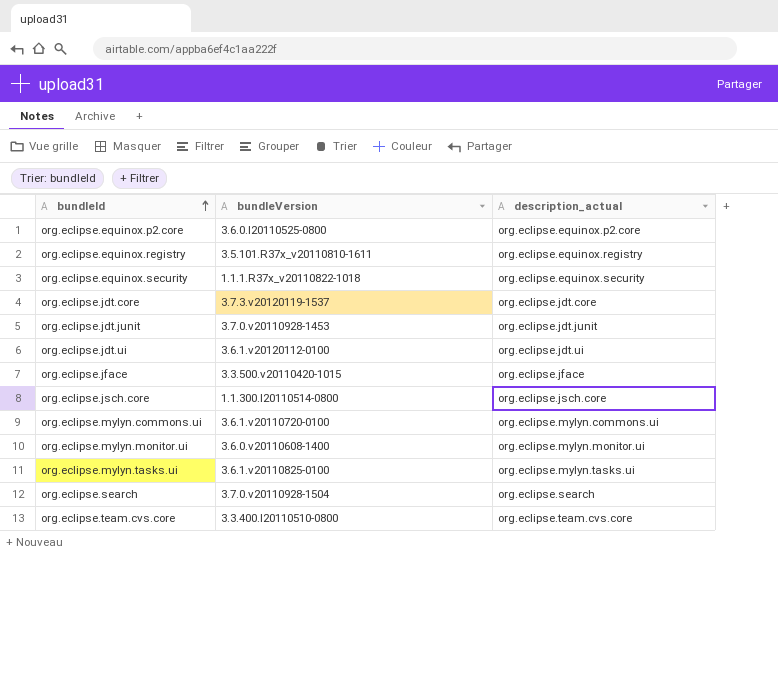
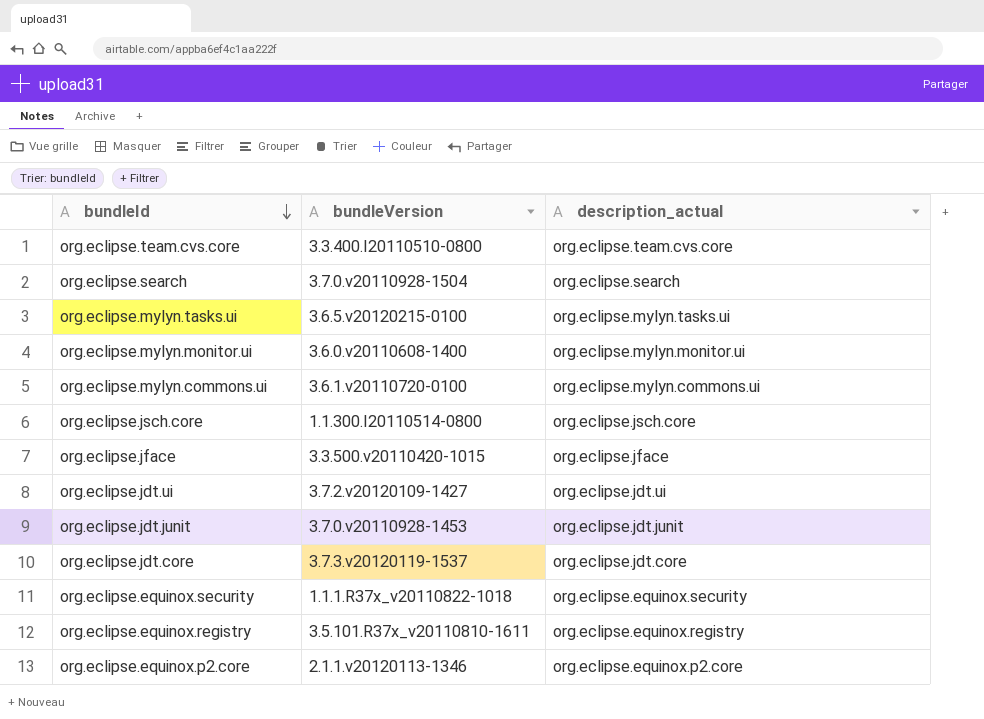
row order: bundleId ascending -> bundleId descending
org.eclipse.mylyn.tasks.ui | bundleVersion: 3.6.1.v20110825-0100 -> 3.6.5.v20120215-0100
org.eclipse.jdt.ui | bundleVersion: 3.6.1.v20120112-0100 -> 3.7.2.v20120109-1427
org.eclipse.equinox.p2.core | bundleVersion: 3.6.0.I20110525-0800 -> 2.1.1.v20120113-1346

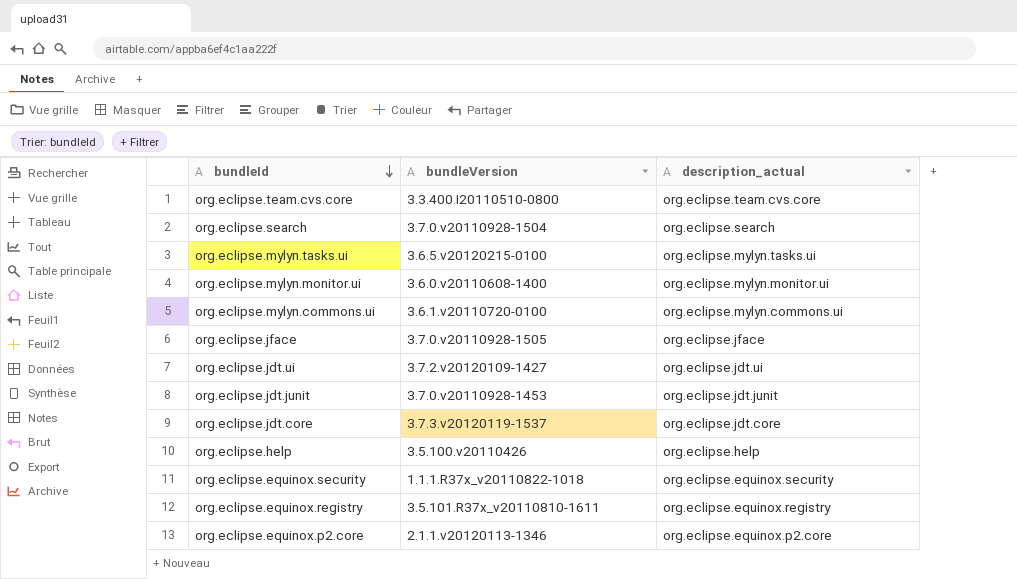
row org.eclipse.jsch.core: 1.1.300.I20110514-0800 | org.eclipse.jsch.core -> none
org.eclipse.jface | bundleVersion: 3.3.500.v20110420-1015 -> 3.7.0.v20110928-1505
row org.eclipse.help: none -> 3.5.100.v20110426 | org.eclipse.help

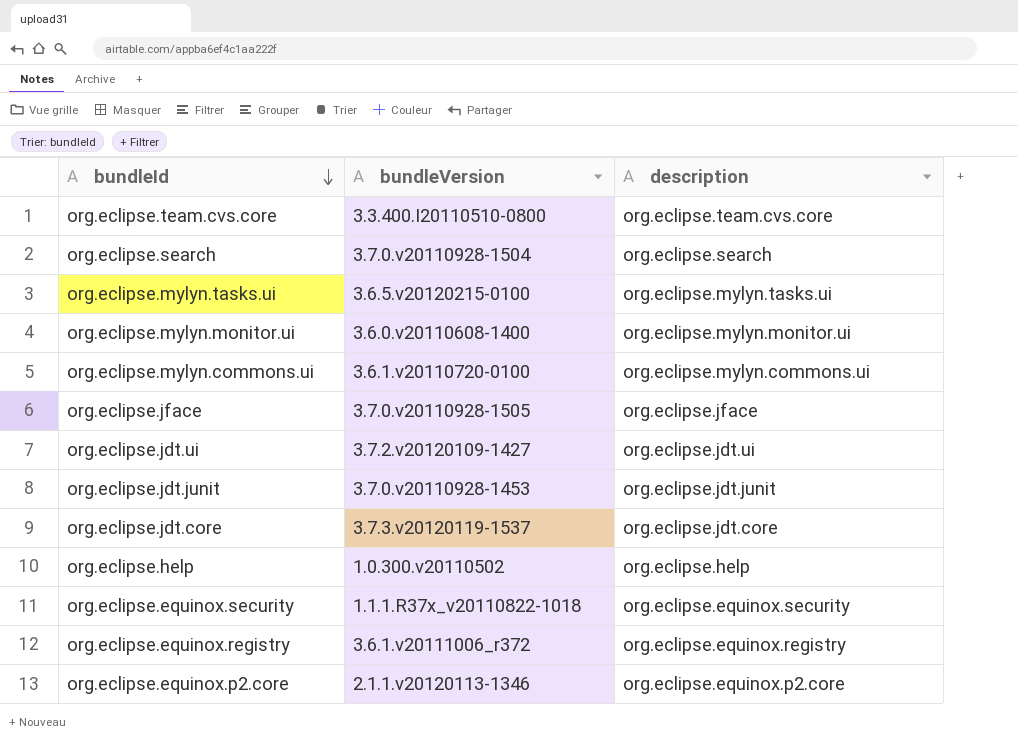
column name: description_actual -> description
org.eclipse.help | bundleVersion: 3.5.100.v20110426 -> 1.0.300.v20110502
org.eclipse.equinox.registry | bundleVersion: 3.5.101.R37x_v20110810-1611 -> 3.6.1.v20111006_r372

